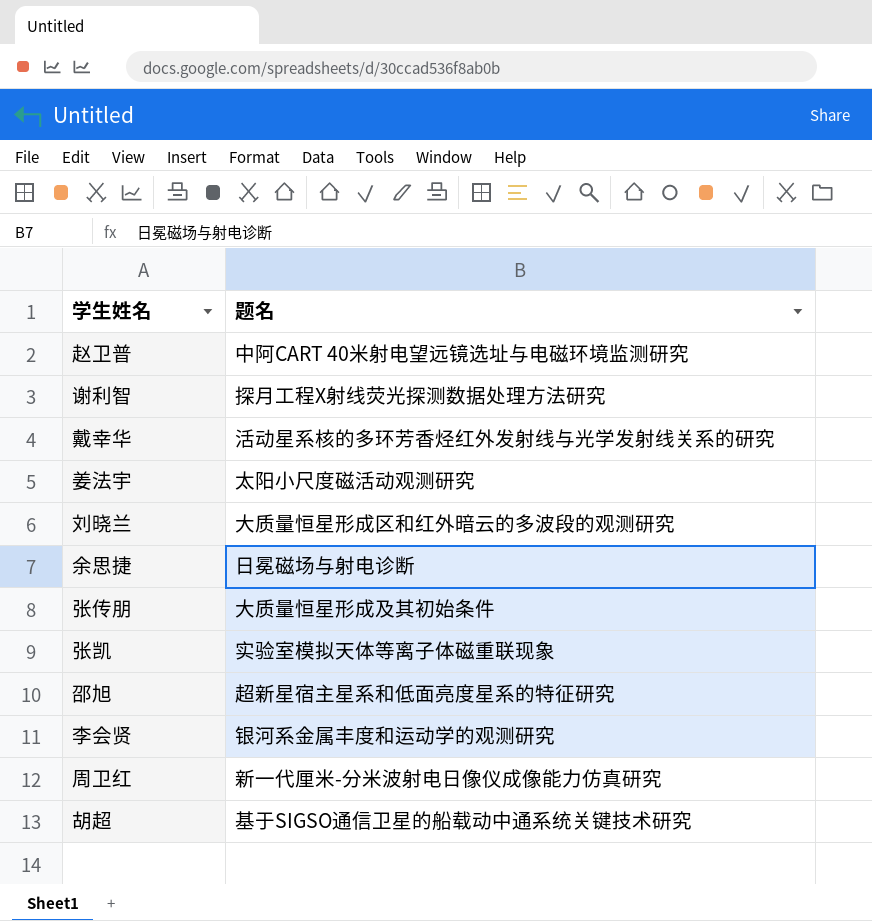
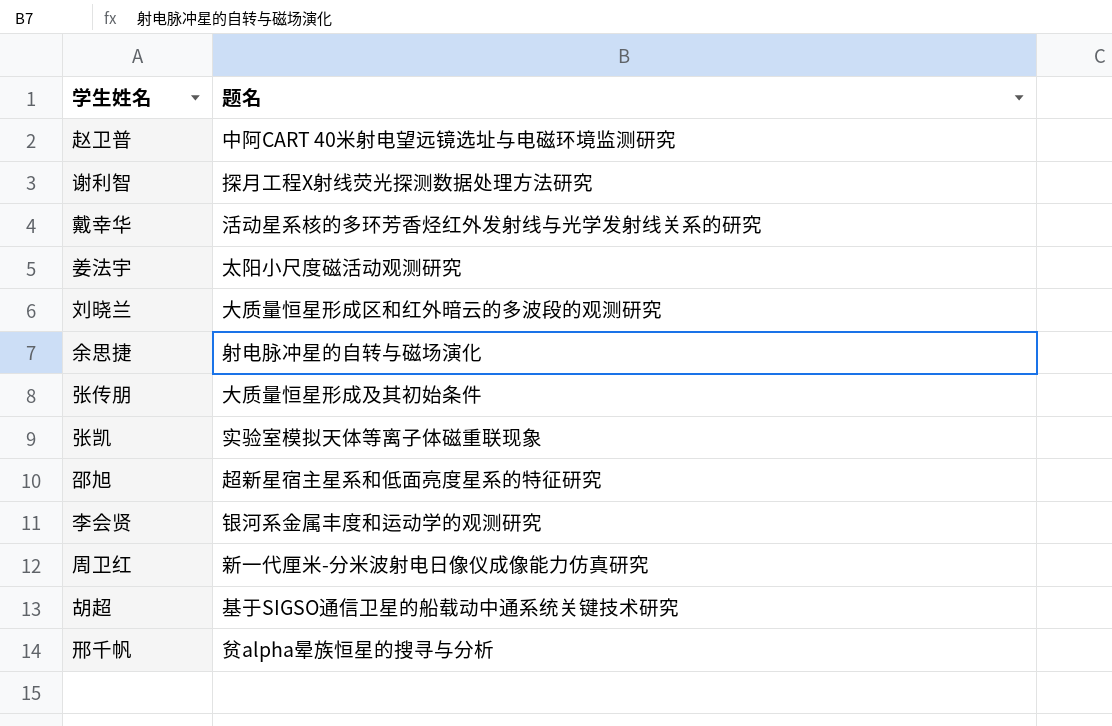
余思捷 | 题名: 日冕磁场与射电诊断 -> 射电脉冲星的自转与磁场演化
row 邢千帆: none -> 贫alpha晕族恒星的搜寻与分析

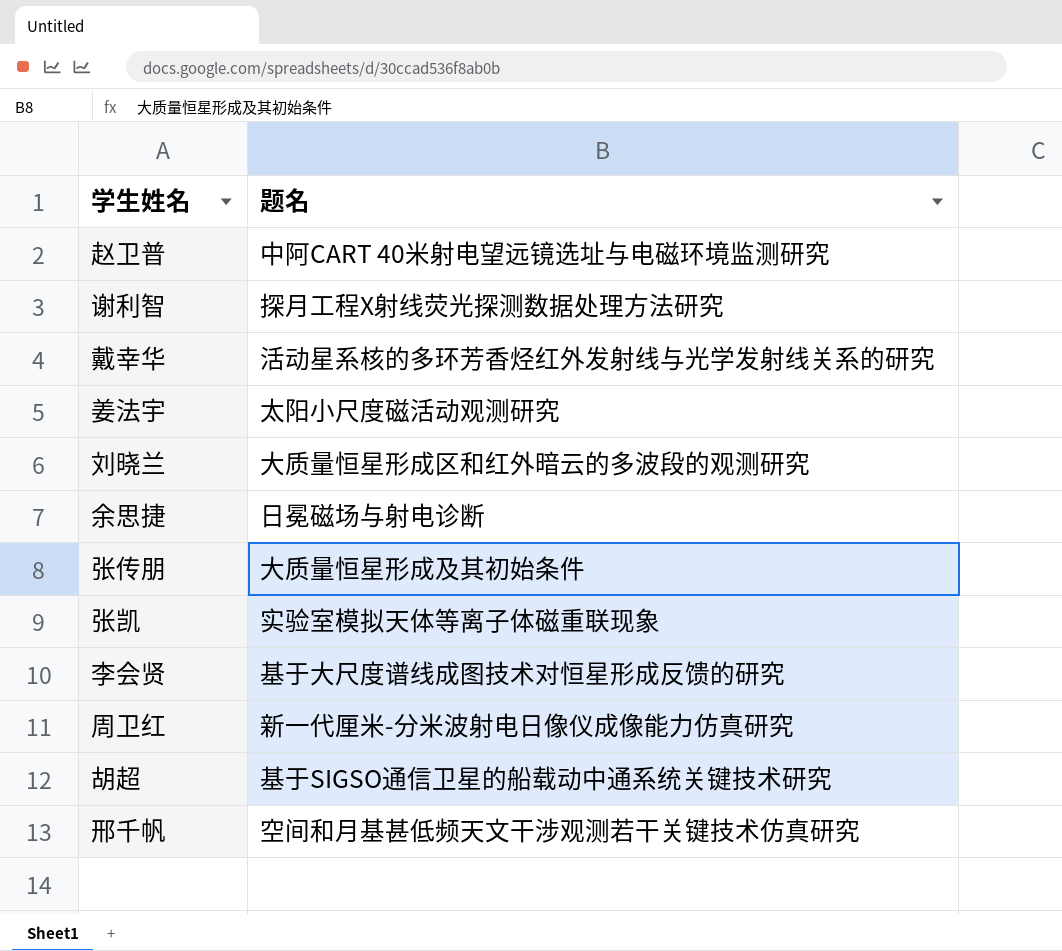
row 邵旭: 超新星宿主星系和低面亮度星系的特征研究 -> none
余思捷 | 题名: 射电脉冲星的自转与磁场演化 -> 日冕磁场与射电诊断
李会贤 | 题名: 银河系金属丰度和运动学的观测研究 -> 基于大尺度谱线成图技术对恒星形成反馈的研究
邢千帆 | 题名: 贫alpha晕族恒星的搜寻与分析 -> 空间和月基甚低频天文干涉观测若干关键技术仿真研究

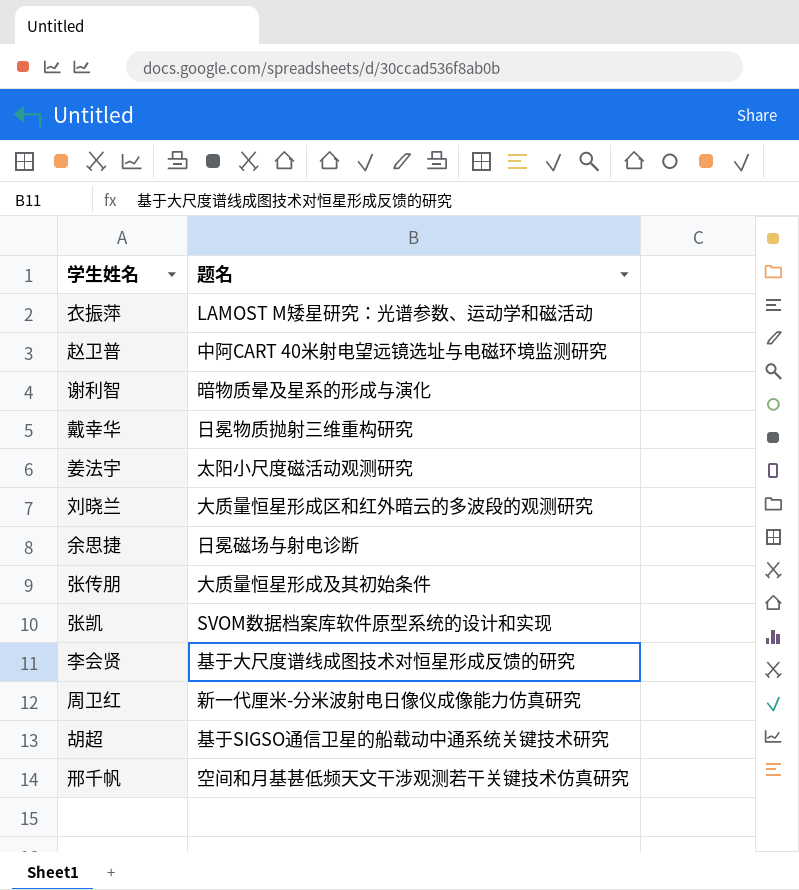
row 衣振萍: none -> LAMOST M矮星研究：光谱参数、运动学和磁活动
谢利智 | 题名: 探月工程X射线荧光探测数据处理方法研究 -> 暗物质晕及星系的形成与演化
戴幸华 | 题名: 活动星系核的多环芳香烃红外发射线与光学发射线关系的研究 -> 日冕物质抛射三维重构研究
张凯 | 题名: 实验室模拟天体等离子体磁重联现象 -> SVOM数据档案库软件原型系统的设计和实现

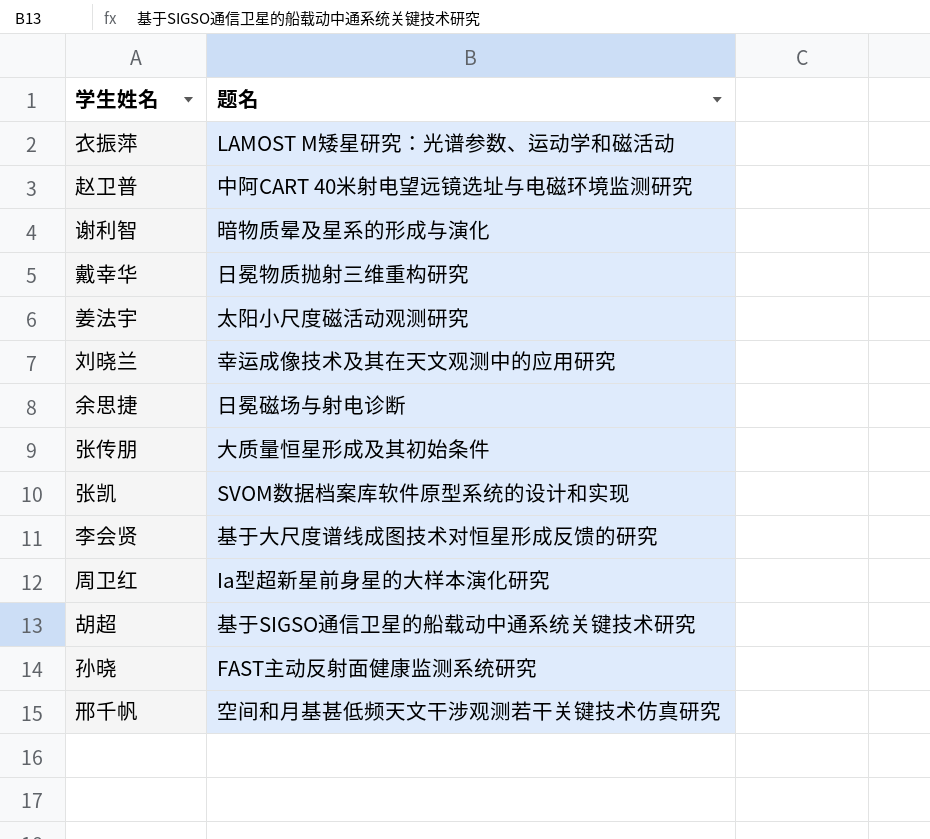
刘晓兰 | 题名: 大质量恒星形成区和红外暗云的多波段的观测研究 -> 幸运成像技术及其在天文观测中的应用研究
周卫红 | 题名: 新一代厘米-分米波射电日像仪成像能力仿真研究 -> Ia型超新星前身星的大样本演化研究
row 孙晓: none -> FAST主动反射面健康监测系统研究

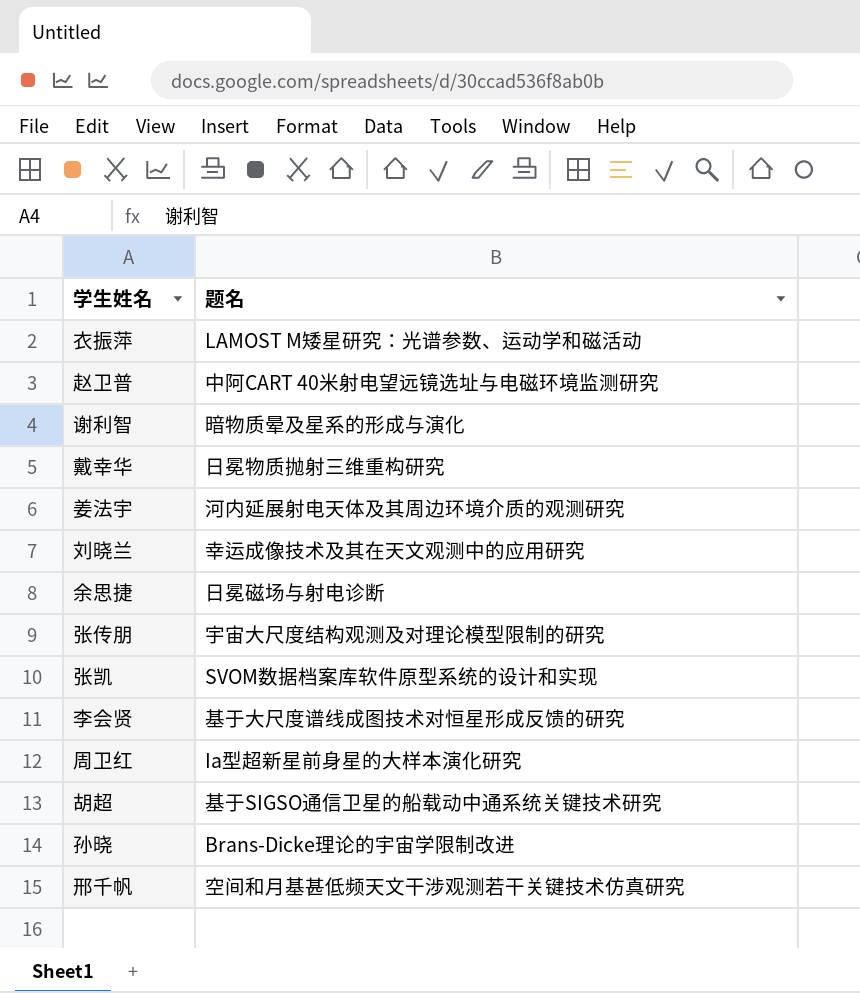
姜法宇 | 题名: 太阳小尺度磁活动观测研究 -> 河内延展射电天体及其周边环境介质的观测研究
张传朋 | 题名: 大质量恒星形成及其初始条件 -> 宇宙大尺度结构观测及对理论模型限制的研究
孙晓 | 题名: FAST主动反射面健康监测系统研究 -> Brans-Dicke理论的宇宙学限制改进

